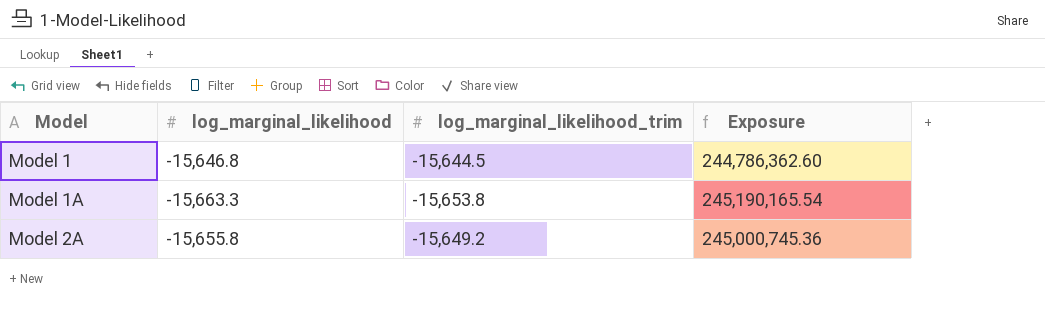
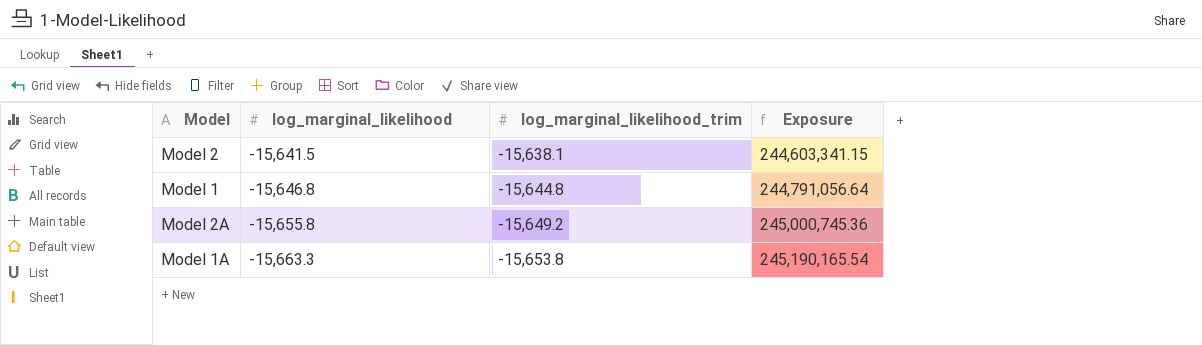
row order: Model ascending -> log_marginal_likelihood descending
row Model 2: none -> -15,641.5 | -15,638.1 | 244,603,341.15
Model 1 | log_marginal_likelihood_trim: -15,644.5 -> -15,644.8
Model 1 | Exposure: 244,786,362.60 -> 244,791,056.64

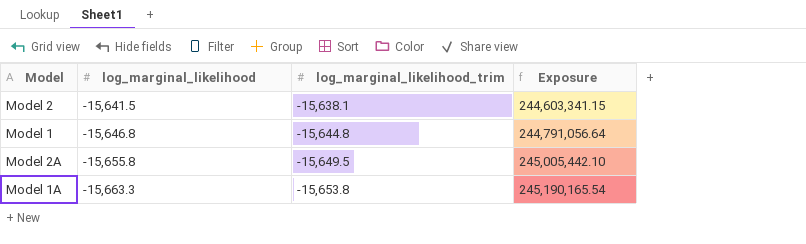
Model 2A | log_marginal_likelihood_trim: -15,649.2 -> -15,649.5
Model 2A | Exposure: 245,000,745.36 -> 245,005,442.10

